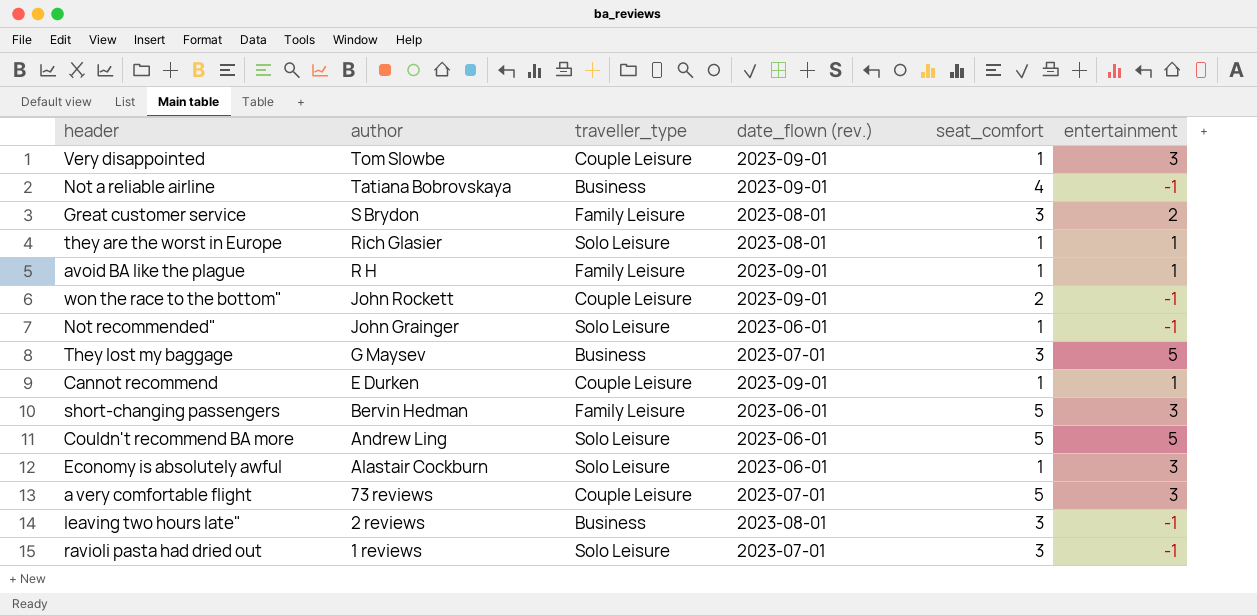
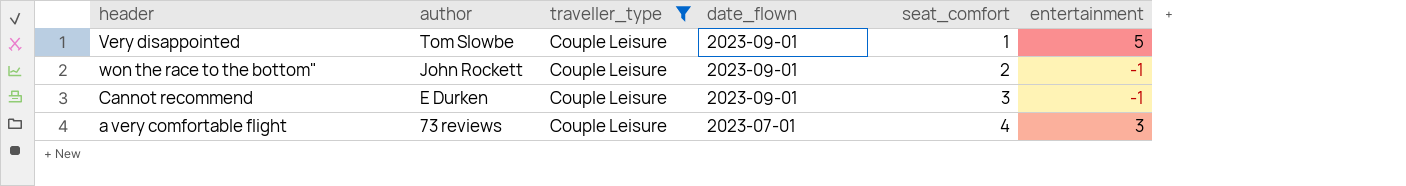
filter: none -> traveller_type = Couple Leisure
column name: date_flown (rev.) -> date_flown
Very disappointed | entertainment: 3 -> 5
Cannot recommend | seat_comfort: 1 -> 3
Cannot recommend | entertainment: 1 -> -1
a very comfortable flight | seat_comfort: 5 -> 4

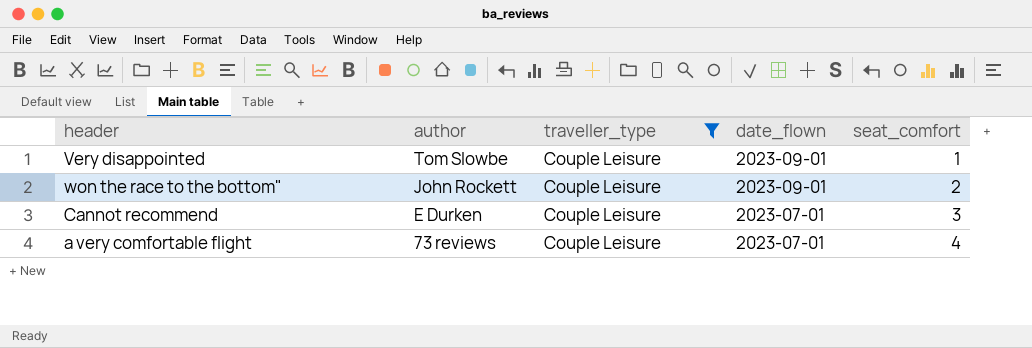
column entertainment | position: 6 -> none
Cannot recommend | date_flown: 2023-09-01 -> 2023-07-01

